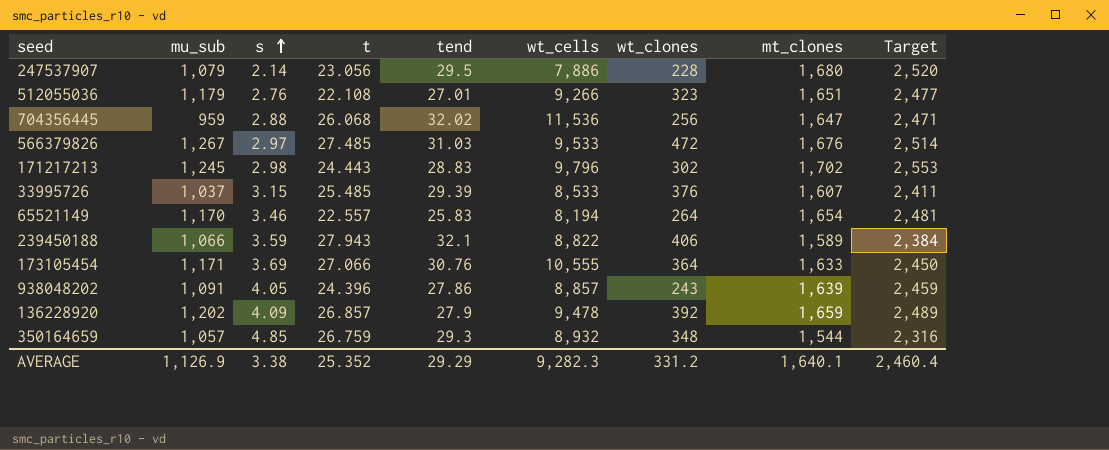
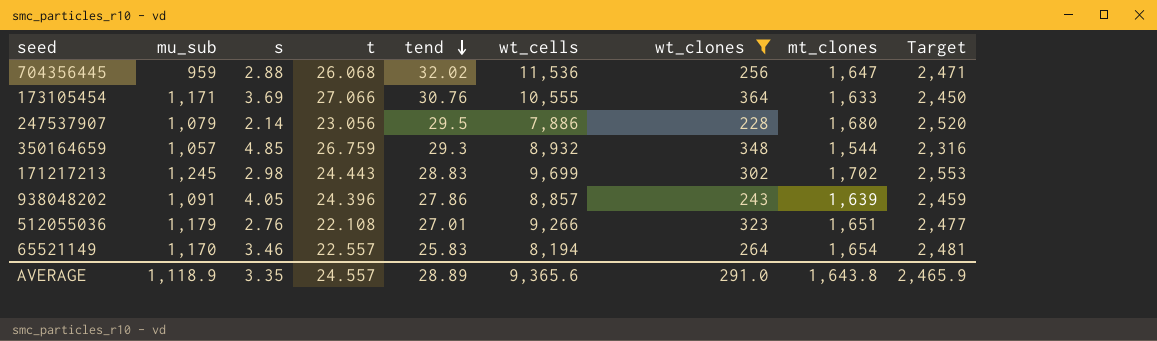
filter: none -> wt_clones <= 364
row order: s ascending -> tend descending
171217213 | wt_cells: 9,796 -> 9,699
AVERAGE | mu_sub: 1,126.9 -> 1,118.9
AVERAGE | s: 3.38 -> 3.35
AVERAGE | t: 25.352 -> 24.557
AVERAGE | tend: 29.29 -> 28.89
AVERAGE | wt_cells: 9,282.3 -> 9,365.6
AVERAGE | wt_clones: 331.2 -> 291.0
AVERAGE | mt_clones: 1,640.1 -> 1,643.8
AVERAGE | Target: 2,460.4 -> 2,465.9

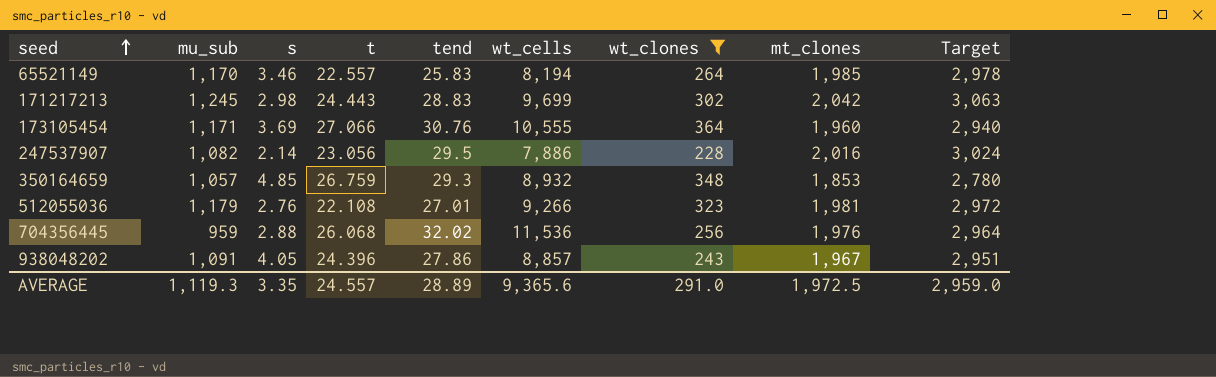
row order: tend descending -> seed ascending
65521149 | mt_clones: 1,654 -> 1,985
65521149 | Target: 2,481 -> 2,978
171217213 | mt_clones: 1,702 -> 2,042
171217213 | Target: 2,553 -> 3,063
173105454 | mt_clones: 1,633 -> 1,960
173105454 | Target: 2,450 -> 2,940
247537907 | mu_sub: 1,079 -> 1,082
247537907 | mt_clones: 1,680 -> 2,016
247537907 | Target: 2,520 -> 3,024
350164659 | mt_clones: 1,544 -> 1,853
350164659 | Target: 2,316 -> 2,780
512055036 | mt_clones: 1,651 -> 1,981
512055036 | Target: 2,477 -> 2,972
704356445 | mt_clones: 1,647 -> 1,976
704356445 | Target: 2,471 -> 2,964
938048202 | mt_clones: 1,639 -> 1,967
938048202 | Target: 2,459 -> 2,951
AVERAGE | mu_sub: 1,118.9 -> 1,119.3
AVERAGE | mt_clones: 1,643.8 -> 1,972.5
AVERAGE | Target: 2,465.9 -> 2,959.0

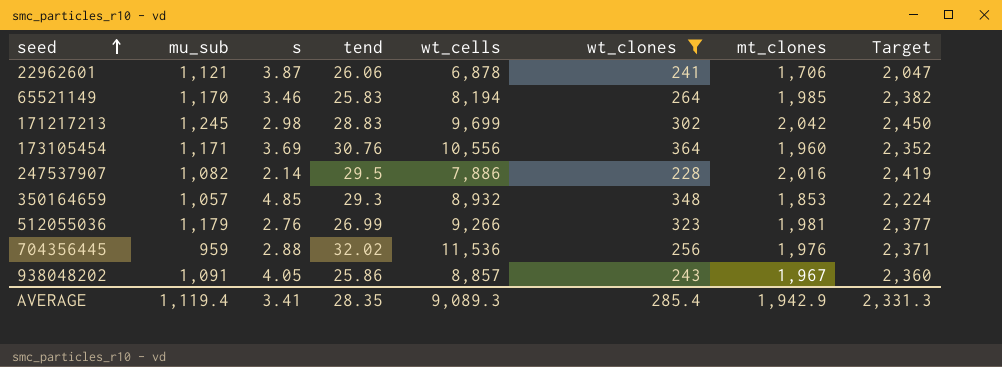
column t | position: 4 -> none
column Target | formula: [mt_clones] * 1.5 -> [mt_clones] * 1.2
row 22962601: none -> 1,121 | 3.87 | 26.06 | 6,878 | 241 | 1,706 | 2,047
173105454 | wt_cells: 10,555 -> 10,556
512055036 | tend: 27.01 -> 26.99
938048202 | tend: 27.86 -> 25.86
AVERAGE | mu_sub: 1,119.3 -> 1,119.4
AVERAGE | s: 3.35 -> 3.41
AVERAGE | tend: 28.89 -> 28.35
AVERAGE | wt_cells: 9,365.6 -> 9,089.3
AVERAGE | wt_clones: 291.0 -> 285.4
AVERAGE | mt_clones: 1,972.5 -> 1,942.9
AVERAGE | Target: 2,959.0 -> 2,331.3

